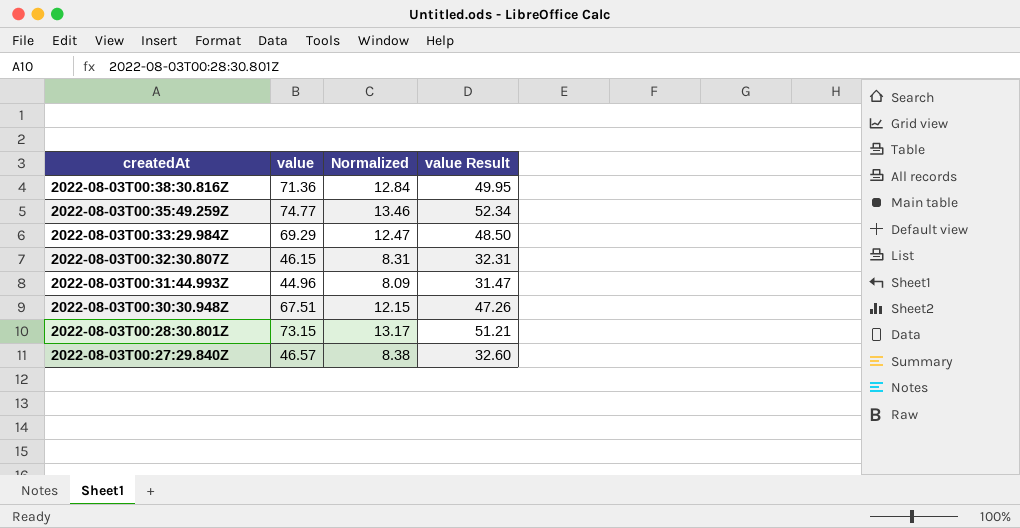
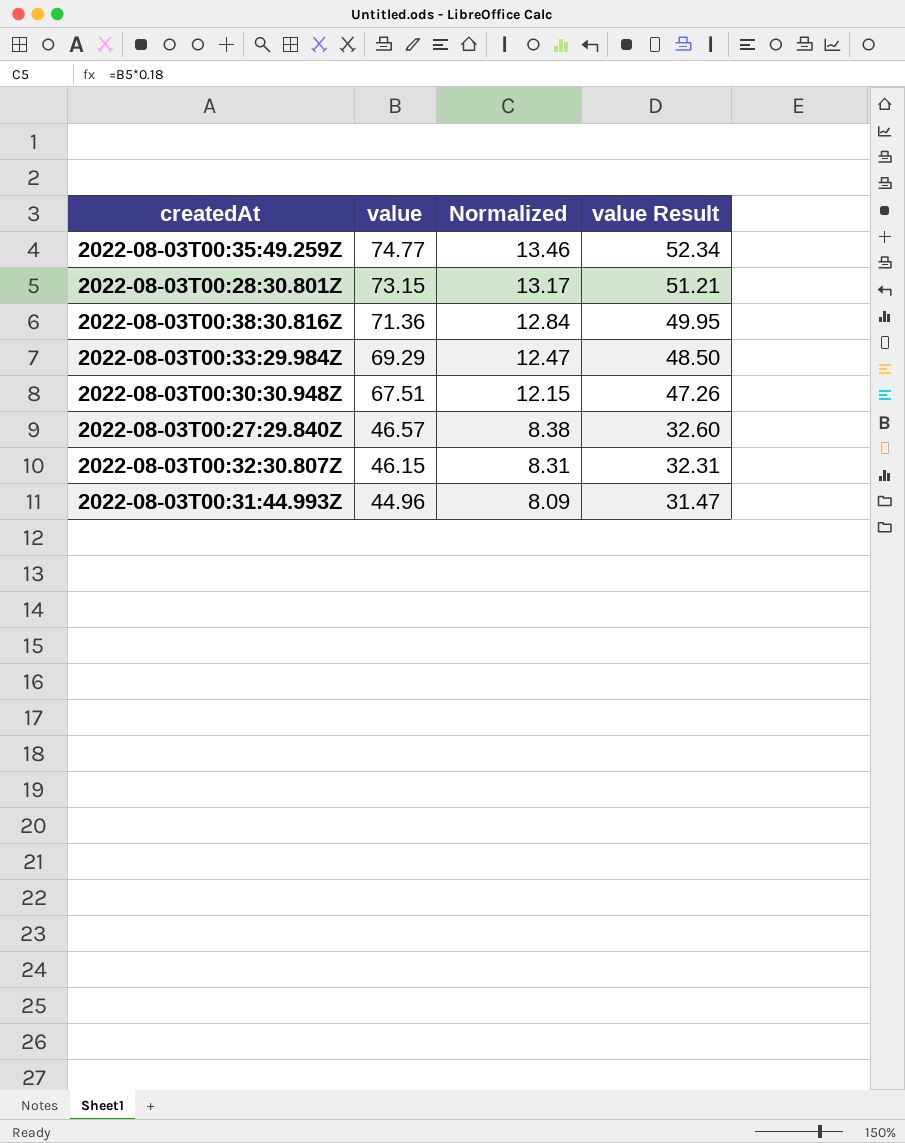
row order: createdAt descending -> value descending

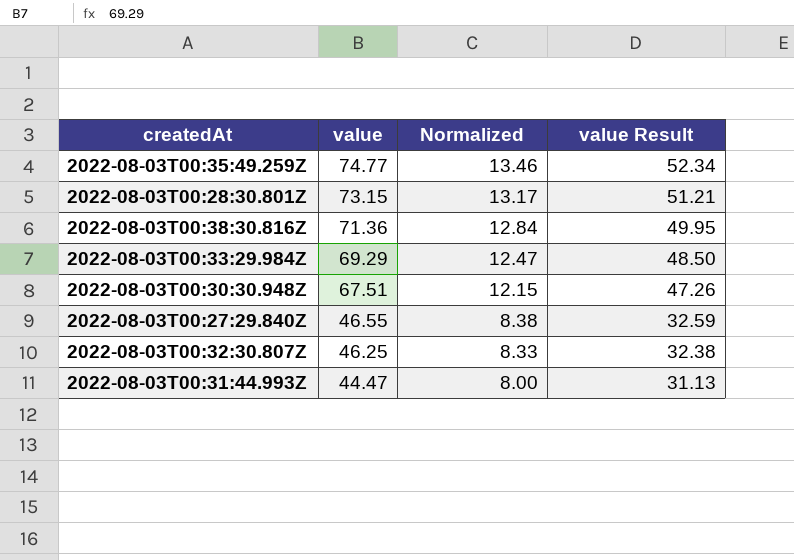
2022-08-03T00:27:29.840Z | value: 46.57 -> 46.55
2022-08-03T00:27:29.840Z | value Result: 32.60 -> 32.59
2022-08-03T00:32:30.807Z | value: 46.15 -> 46.25
2022-08-03T00:32:30.807Z | Normalized: 8.31 -> 8.33
2022-08-03T00:32:30.807Z | value Result: 32.31 -> 32.38
2022-08-03T00:31:44.993Z | value: 44.96 -> 44.47
2022-08-03T00:31:44.993Z | Normalized: 8.09 -> 8.00
2022-08-03T00:31:44.993Z | value Result: 31.47 -> 31.13

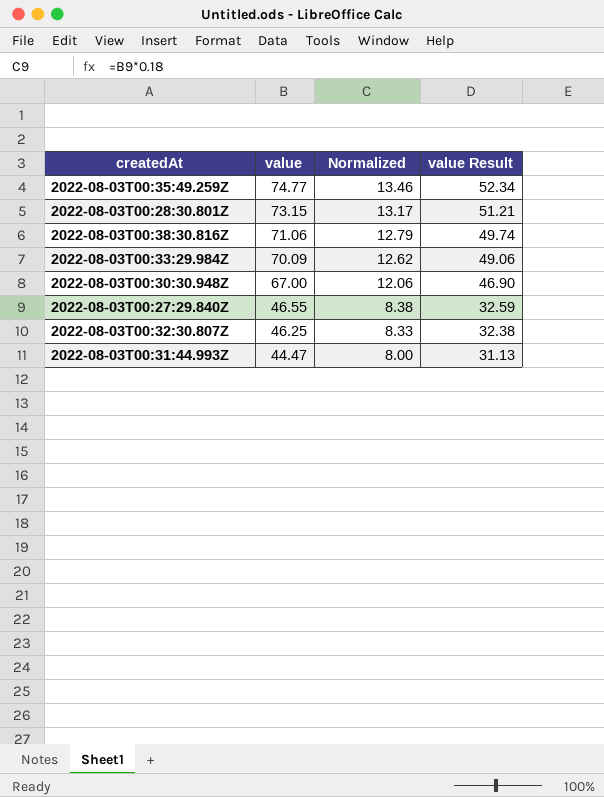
2022-08-03T00:38:30.816Z | value: 71.36 -> 71.06
2022-08-03T00:38:30.816Z | Normalized: 12.84 -> 12.79
2022-08-03T00:38:30.816Z | value Result: 49.95 -> 49.74
2022-08-03T00:33:29.984Z | value: 69.29 -> 70.09
2022-08-03T00:33:29.984Z | Normalized: 12.47 -> 12.62
2022-08-03T00:33:29.984Z | value Result: 48.50 -> 49.06
2022-08-03T00:30:30.948Z | value: 67.51 -> 67.00
2022-08-03T00:30:30.948Z | Normalized: 12.15 -> 12.06
2022-08-03T00:30:30.948Z | value Result: 47.26 -> 46.90

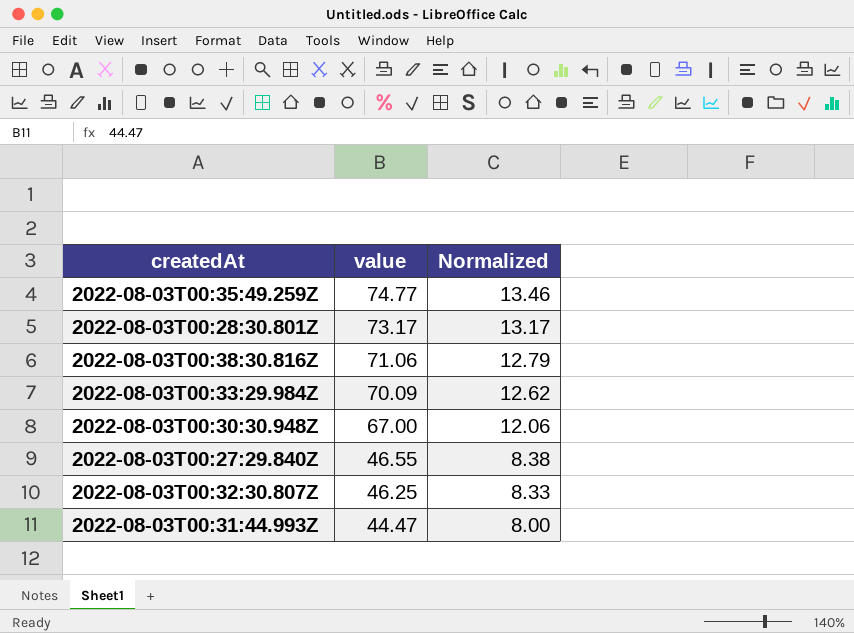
column value Result | formula: [value] * 0.7 -> none
2022-08-03T00:28:30.801Z | value: 73.15 -> 73.17

